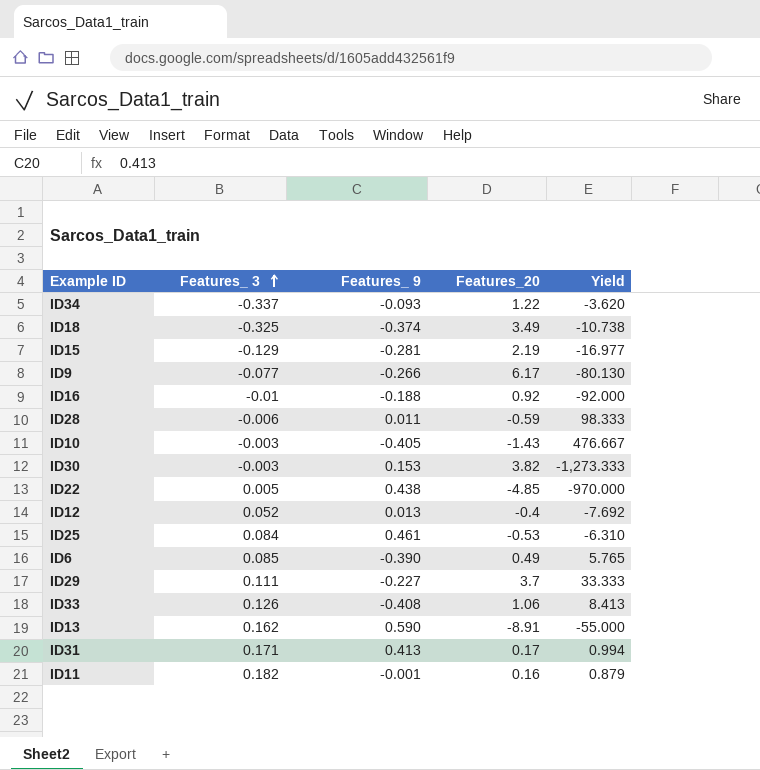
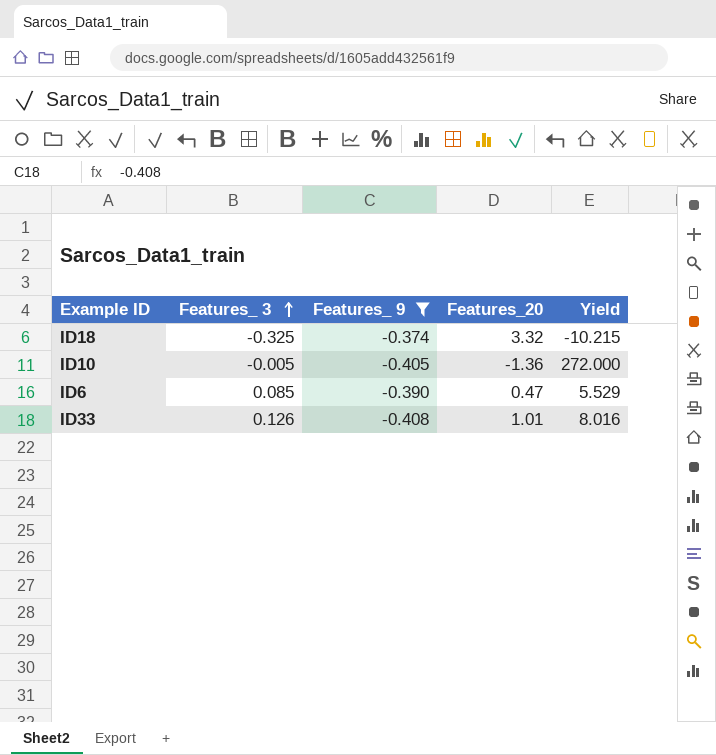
filter: none -> Features_ 9 <= -0.374
ID18 | Features_20: 3.49 -> 3.32
ID18 | Yield: -10.738 -> -10.215
ID10 | Features_ 3: -0.003 -> -0.005
ID10 | Features_20: -1.43 -> -1.36
ID10 | Yield: 476.667 -> 272.000
ID6 | Features_20: 0.49 -> 0.47
ID6 | Yield: 5.765 -> 5.529
ID33 | Features_20: 1.06 -> 1.01
ID33 | Yield: 8.413 -> 8.016

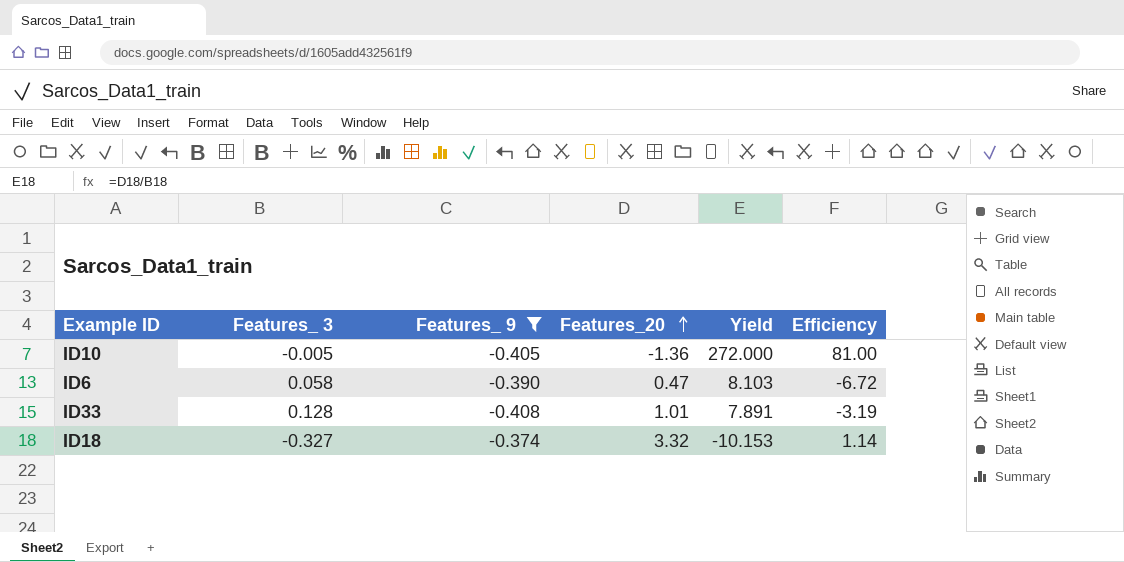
row order: Features_ 3 ascending -> Features_20 ascending
column Efficiency | formula: none -> [Features_ 9] / [Features_ 3]
ID6 | Features_ 3: 0.085 -> 0.058
ID6 | Yield: 5.529 -> 8.103
ID33 | Features_ 3: 0.126 -> 0.128
ID33 | Yield: 8.016 -> 7.891
ID18 | Features_ 3: -0.325 -> -0.327
ID18 | Yield: -10.215 -> -10.153

